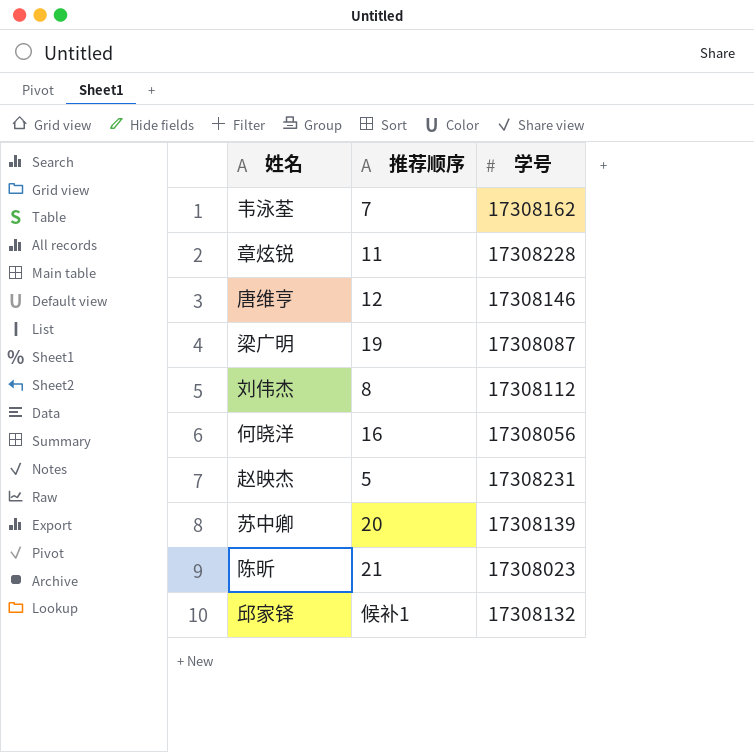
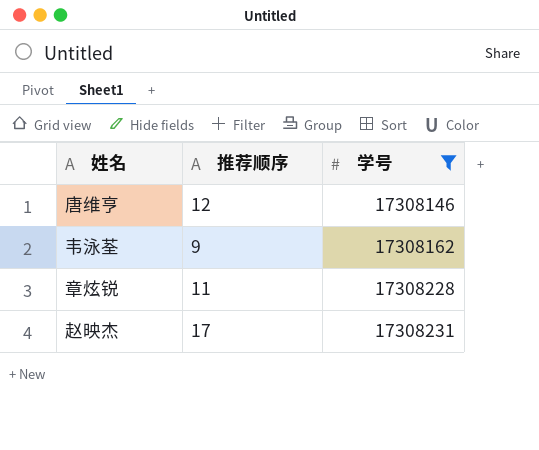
filter: none -> 学号 >= 17308146
row order: none -> 学号 ascending
韦泳荃 | 推荐顺序: 7 -> 9
赵映杰 | 推荐顺序: 5 -> 17

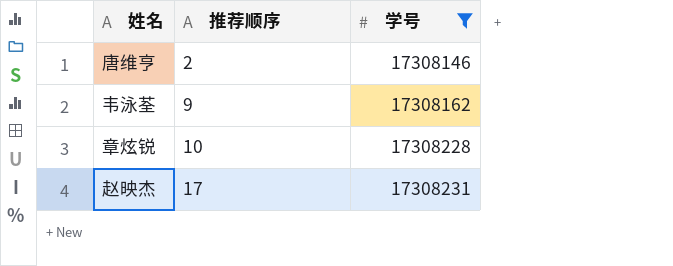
唐维亨 | 推荐顺序: 12 -> 2
章炫锐 | 推荐顺序: 11 -> 10

